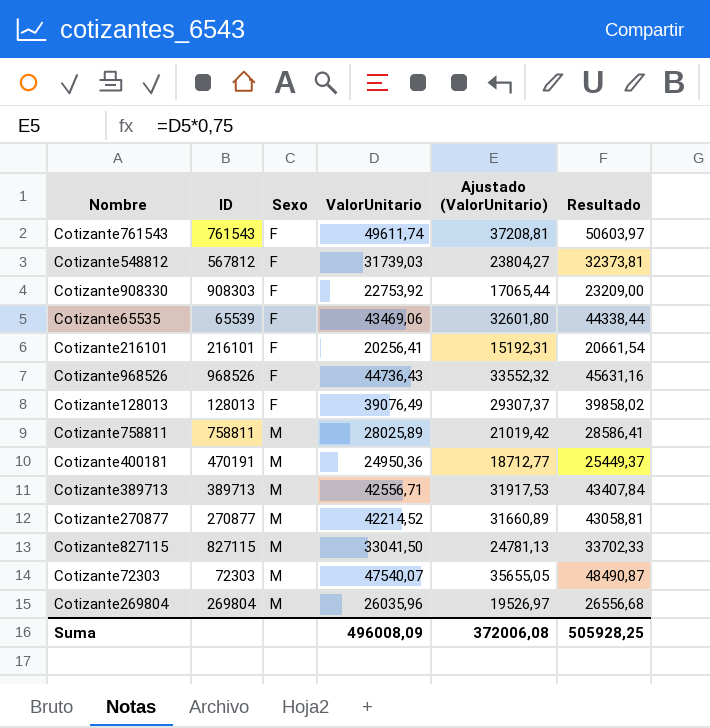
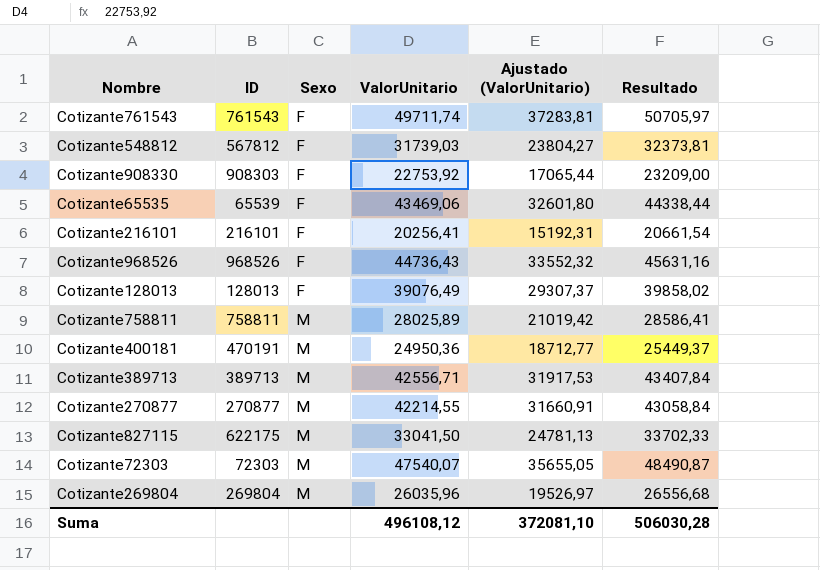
Cotizante761543 | ValorUnitario: 49611,74 -> 49711,74
Cotizante761543 | Ajustado (ValorUnitario): 37208,81 -> 37283,81
Cotizante761543 | Resultado: 50603,97 -> 50705,97
Cotizante270877 | ValorUnitario: 42214,52 -> 42214,55
Cotizante270877 | Ajustado (ValorUnitario): 31660,89 -> 31660,91
Cotizante270877 | Resultado: 43058,81 -> 43058,84
Cotizante827115 | ID: 827115 -> 622175
Suma | ValorUnitario: 496008,09 -> 496108,12
Suma | Ajustado (ValorUnitario): 372006,08 -> 372081,10
Suma | Resultado: 505928,25 -> 506030,28

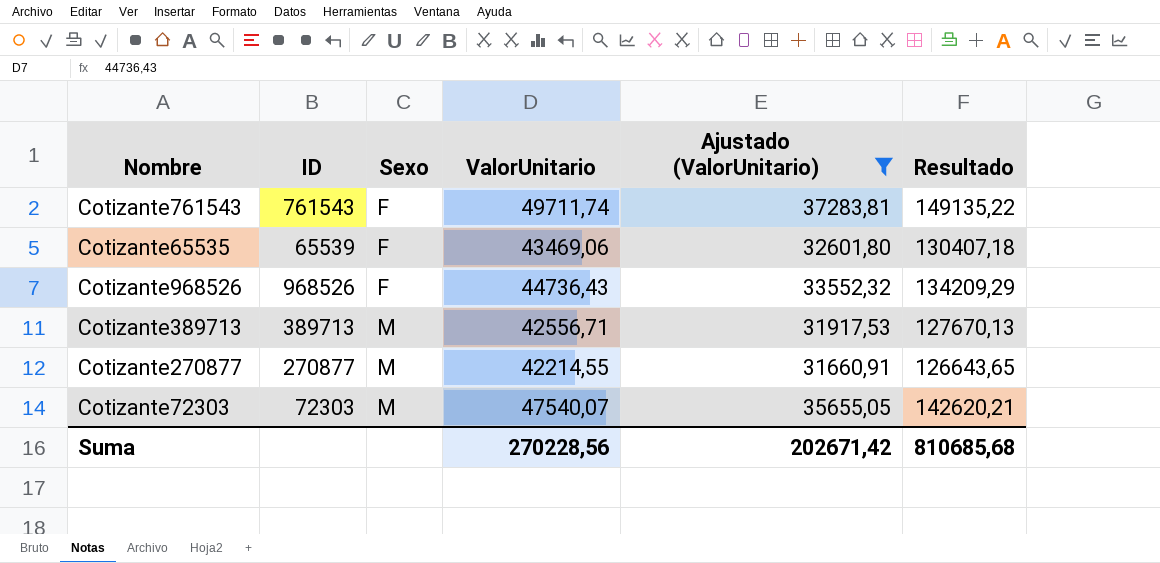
filter: none -> Ajustado (ValorUnitario) >= 31660,91
column Resultado | formula: [ValorUnitario] * 1,02 -> [ValorUnitario] * 3
Suma | ValorUnitario: 496108,12 -> 270228,56
Suma | Ajustado (ValorUnitario): 372081,10 -> 202671,42
Suma | Resultado: 506030,28 -> 810685,68

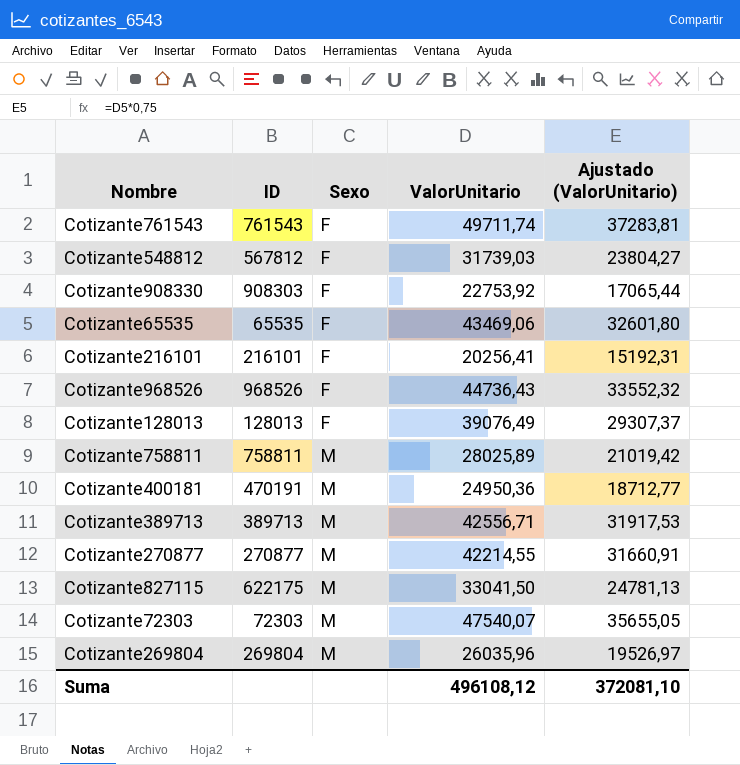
filter: Ajustado (ValorUnitario) >= 31660,91 -> none
column Resultado | formula: [ValorUnitario] * 3 -> none
Cotizante65535 | ID: 65539 -> 65535
Suma | ValorUnitario: 270228,56 -> 496108,12
Suma | Ajustado (ValorUnitario): 202671,42 -> 372081,10

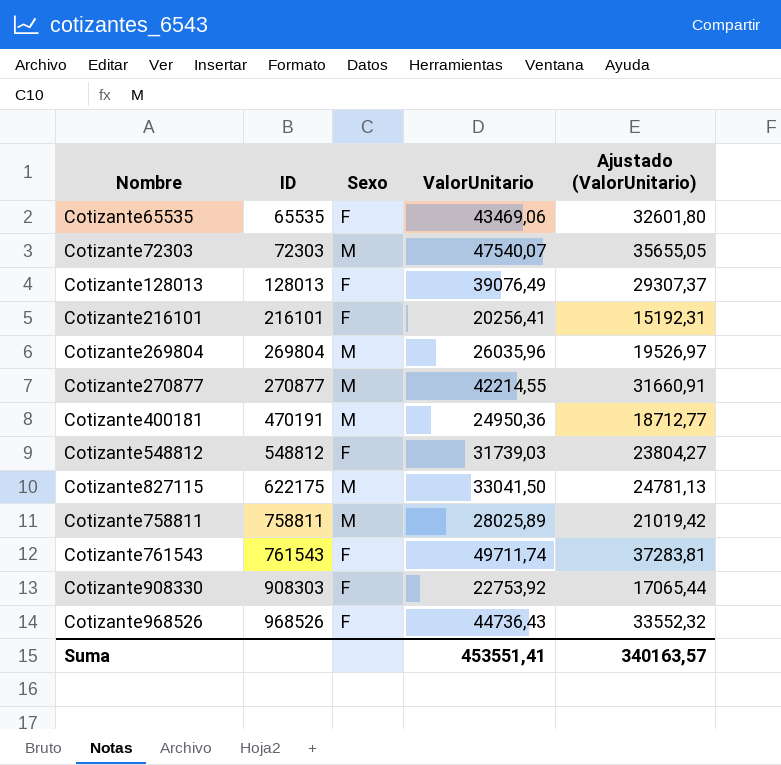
row order: Sexo ascending -> ID ascending
row Cotizante389713: 389713 | M | 42556,71 | 31917,53 -> none
Cotizante548812 | ID: 567812 -> 548812
Suma | ValorUnitario: 496108,12 -> 453551,41
Suma | Ajustado (ValorUnitario): 372081,10 -> 340163,57

